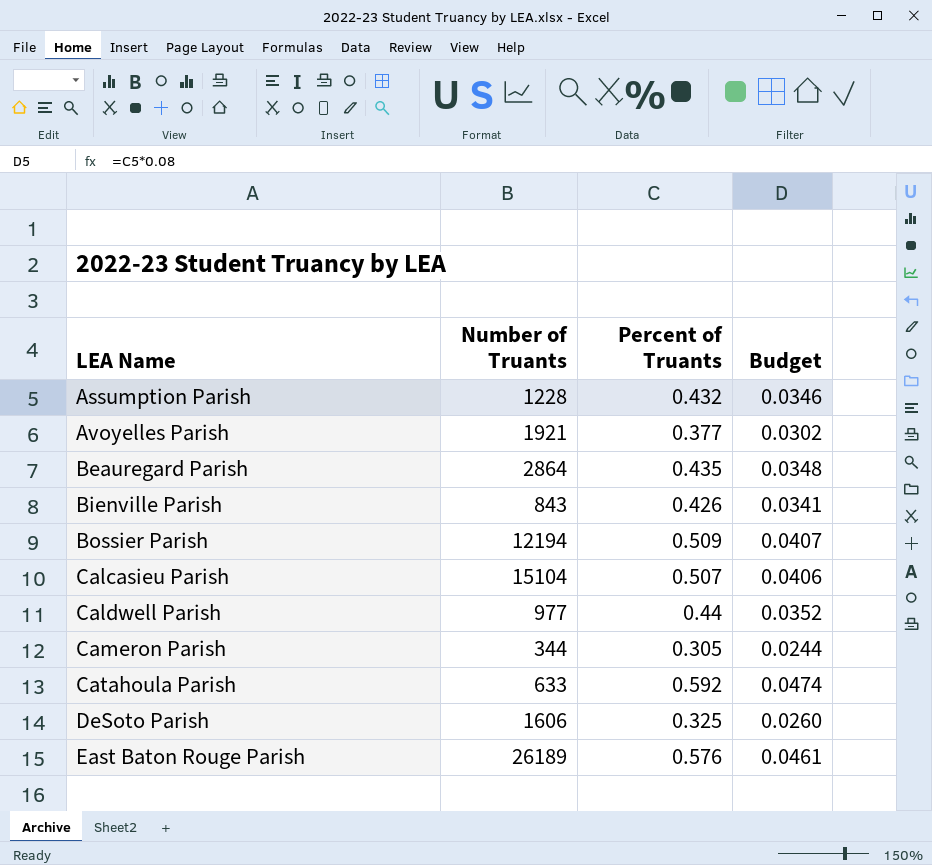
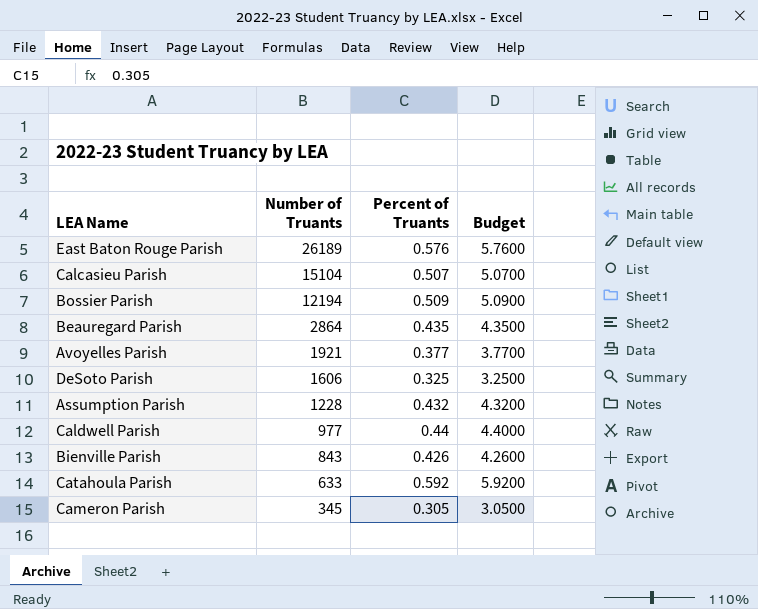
row order: LEA Name ascending -> Number of Truants descending
column Budget | formula: [Percent of Truants] * 0.08 -> [Percent of Truants] * 10
Cameron Parish | Number of Truants: 344 -> 345

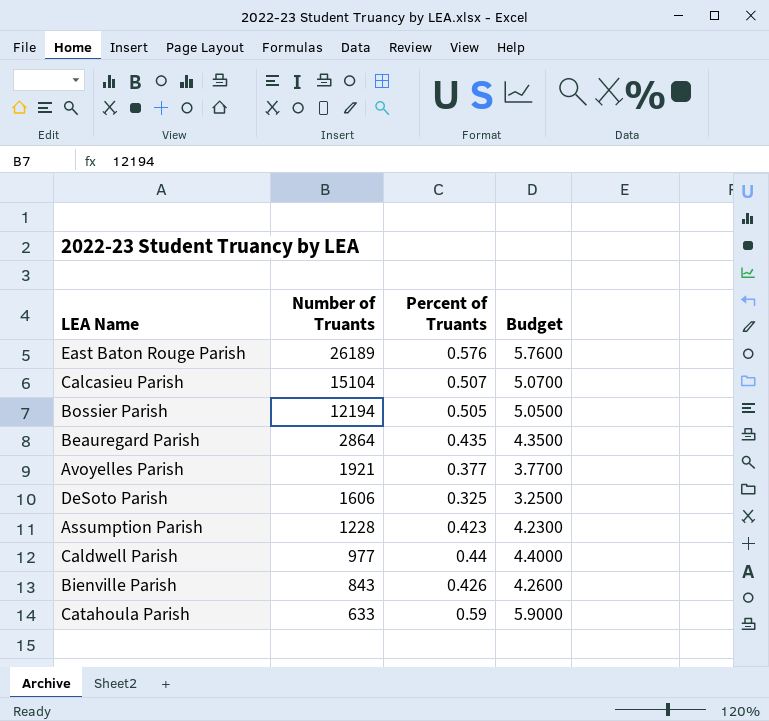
row Cameron Parish: 345 | 0.305 | 3.0500 -> none
Bossier Parish | Percent of Truants: 0.509 -> 0.505
Bossier Parish | Budget: 5.0900 -> 5.0500
Assumption Parish | Percent of Truants: 0.432 -> 0.423
Assumption Parish | Budget: 4.3200 -> 4.2300
Catahoula Parish | Percent of Truants: 0.592 -> 0.59
Catahoula Parish | Budget: 5.9200 -> 5.9000

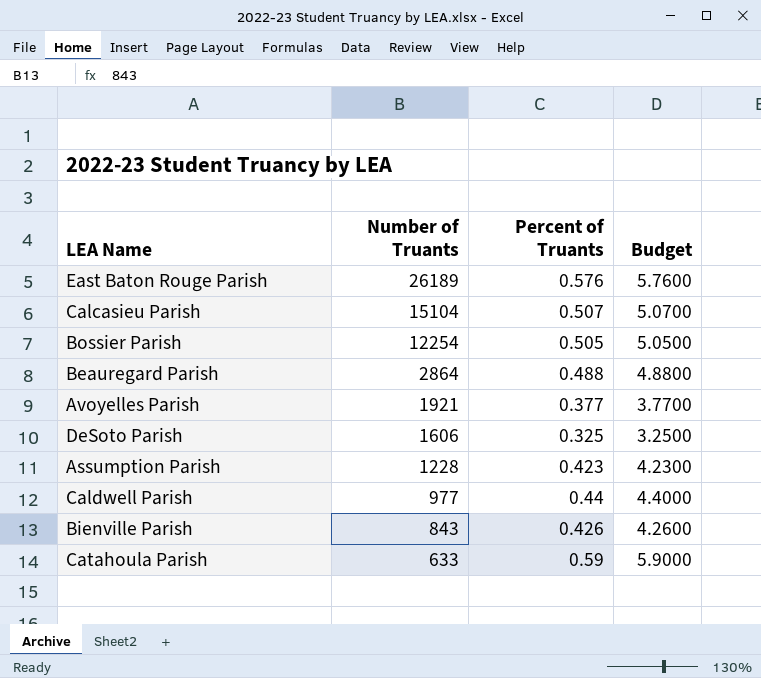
Bossier Parish | Number of Truants: 12194 -> 12254
Beauregard Parish | Percent of Truants: 0.435 -> 0.488
Beauregard Parish | Budget: 4.3500 -> 4.8800

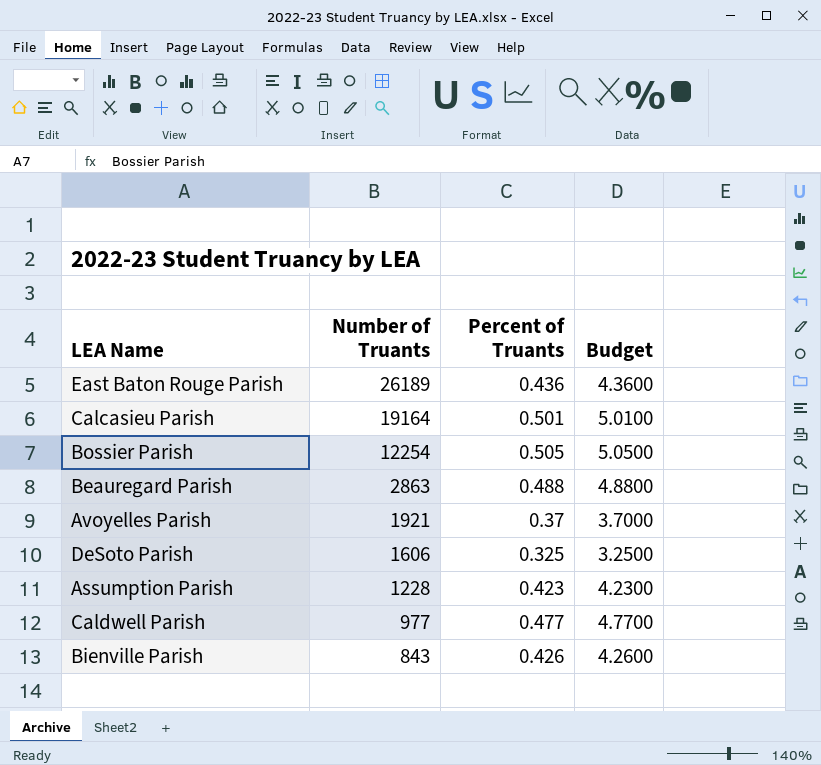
row Catahoula Parish: 633 | 0.59 | 5.9000 -> none
East Baton Rouge Parish | Percent of Truants: 0.576 -> 0.436
East Baton Rouge Parish | Budget: 5.7600 -> 4.3600
Calcasieu Parish | Number of Truants: 15104 -> 19164
Calcasieu Parish | Percent of Truants: 0.507 -> 0.501
Calcasieu Parish | Budget: 5.0700 -> 5.0100
Beauregard Parish | Number of Truants: 2864 -> 2863
Avoyelles Parish | Percent of Truants: 0.377 -> 0.37
Avoyelles Parish | Budget: 3.7700 -> 3.7000
Caldwell Parish | Percent of Truants: 0.44 -> 0.477
Caldwell Parish | Budget: 4.4000 -> 4.7700

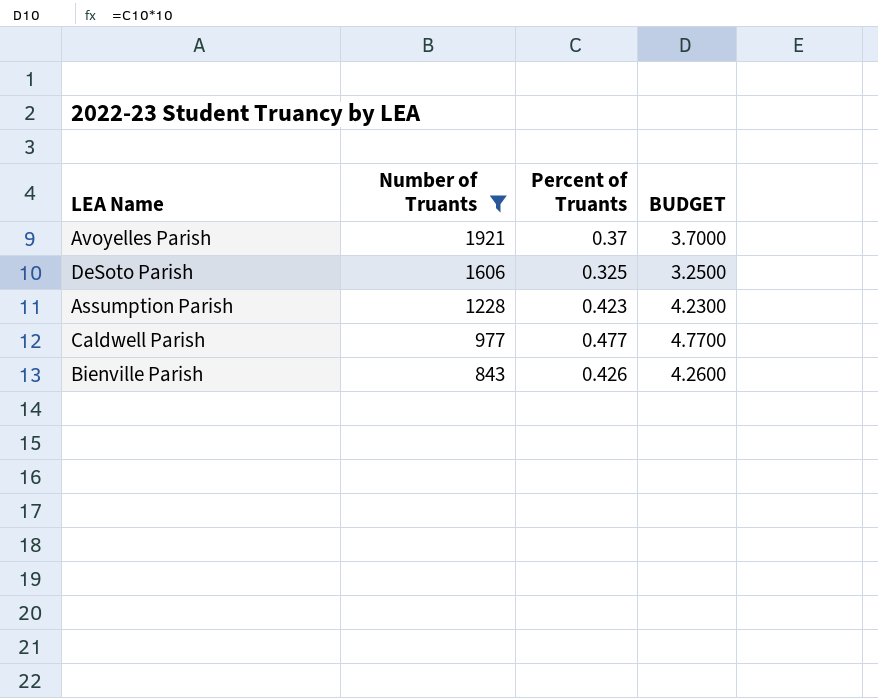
filter: none -> Number of Truants <= 1921
column name: Budget -> BUDGET

